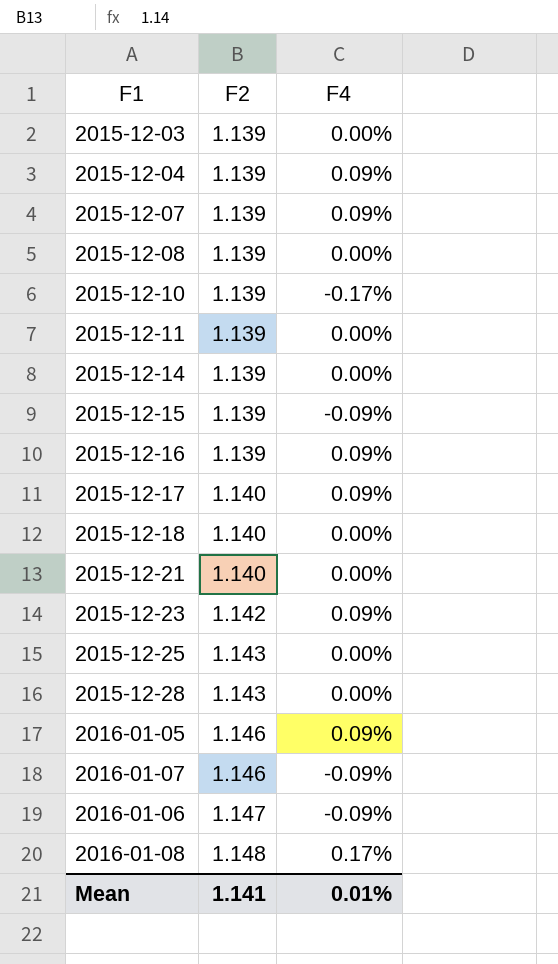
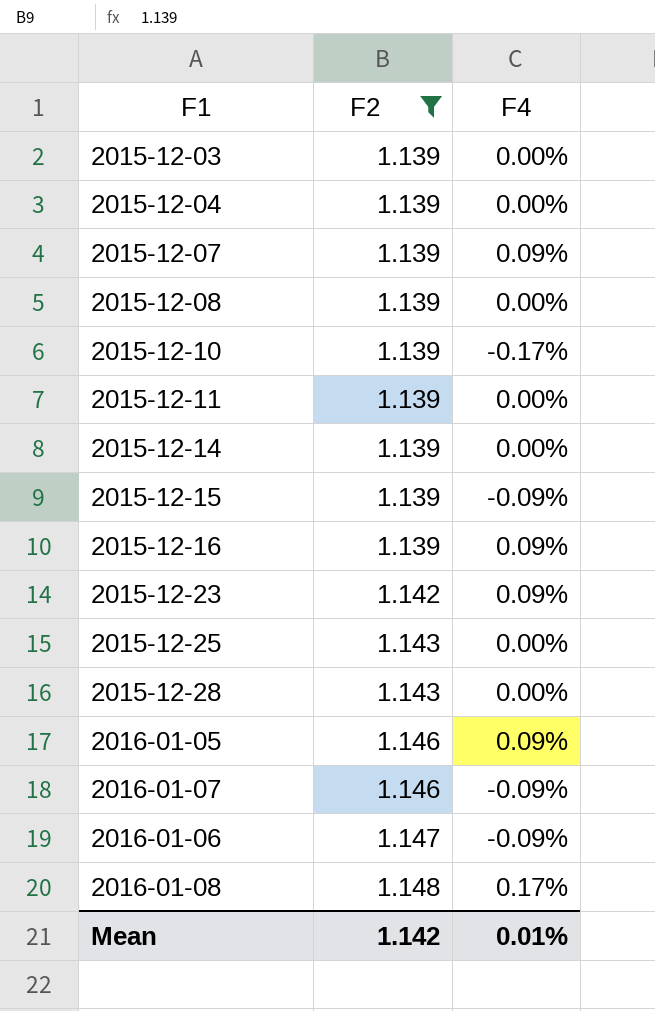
filter: none -> F2 != 1.140
2015-12-04 | F4: 0.09% -> 0.00%
Mean | F2: 1.141 -> 1.142

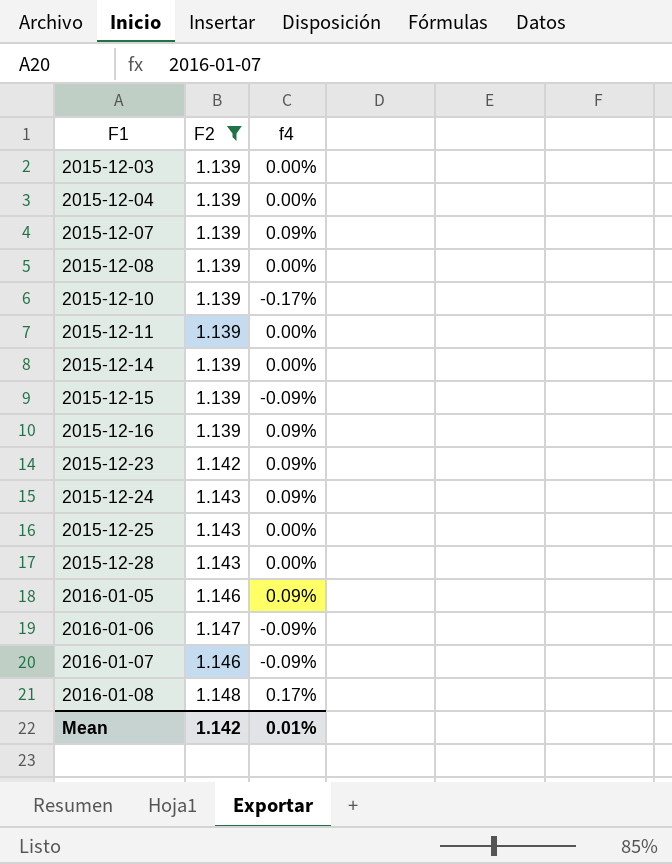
row order: F2 ascending -> F1 ascending
column name: F4 -> f4
row 2015-12-24: none -> 1.143 | 0.09%

